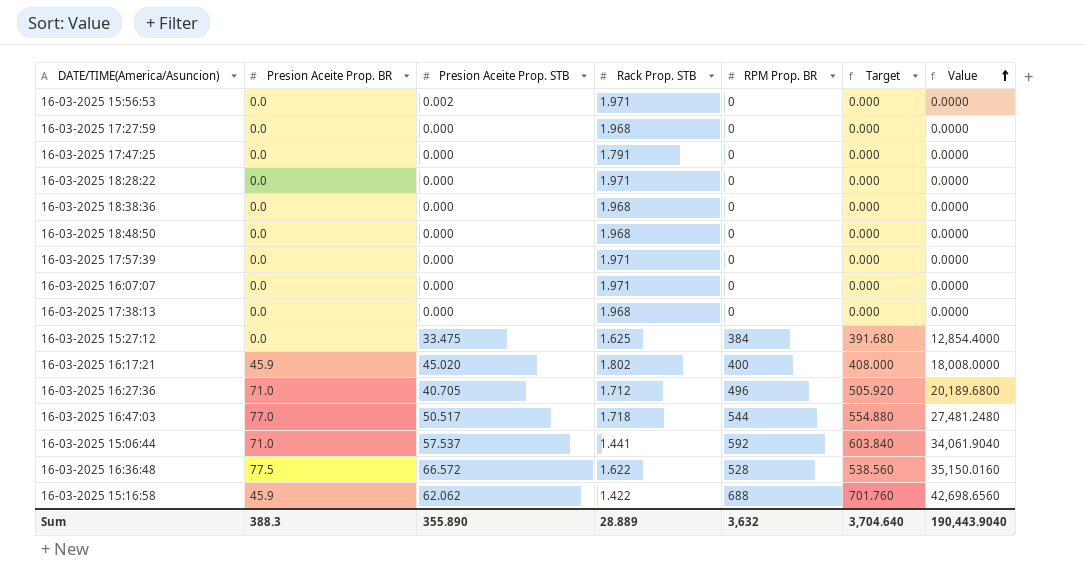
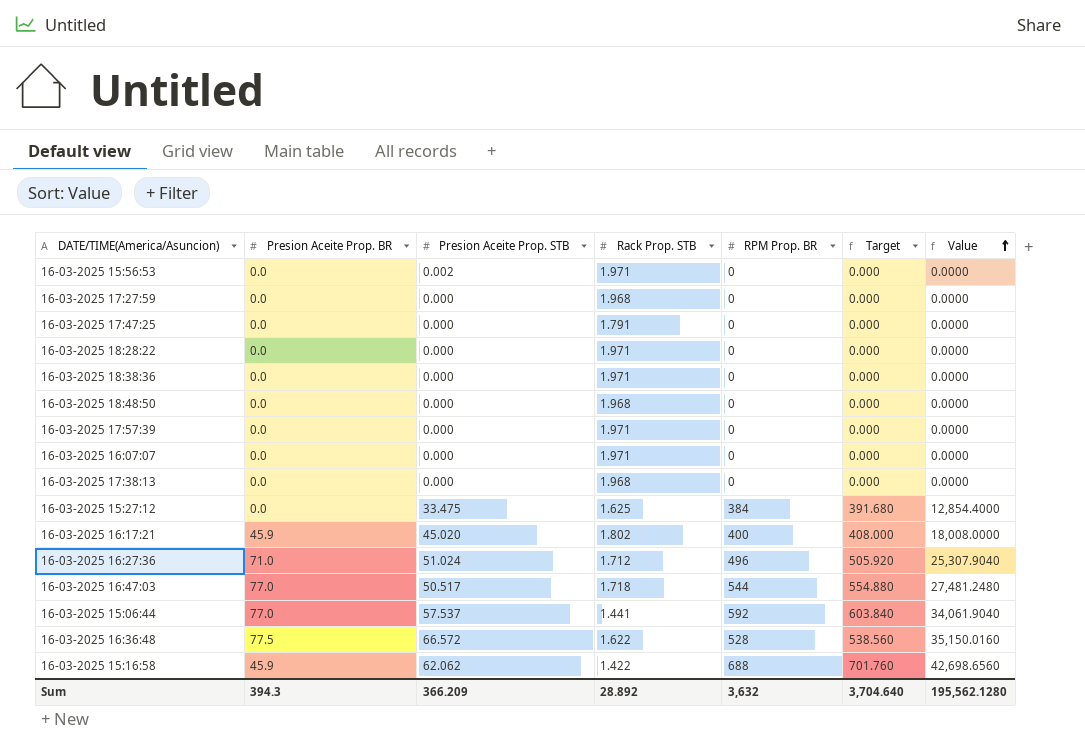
16-03-2025 18:38:36 | Rack Prop. STB: 1.968 -> 1.971
16-03-2025 16:27:36 | Presion Aceite Prop. STB: 40.705 -> 51.024
16-03-2025 16:27:36 | Value: 20,189.6800 -> 25,307.9040
16-03-2025 15:06:44 | Presion Aceite Prop. BR: 71.0 -> 77.0
Sum | Presion Aceite Prop. BR: 388.3 -> 394.3
Sum | Presion Aceite Prop. STB: 355.890 -> 366.209
Sum | Rack Prop. STB: 28.889 -> 28.892
Sum | Value: 190,443.9040 -> 195,562.1280

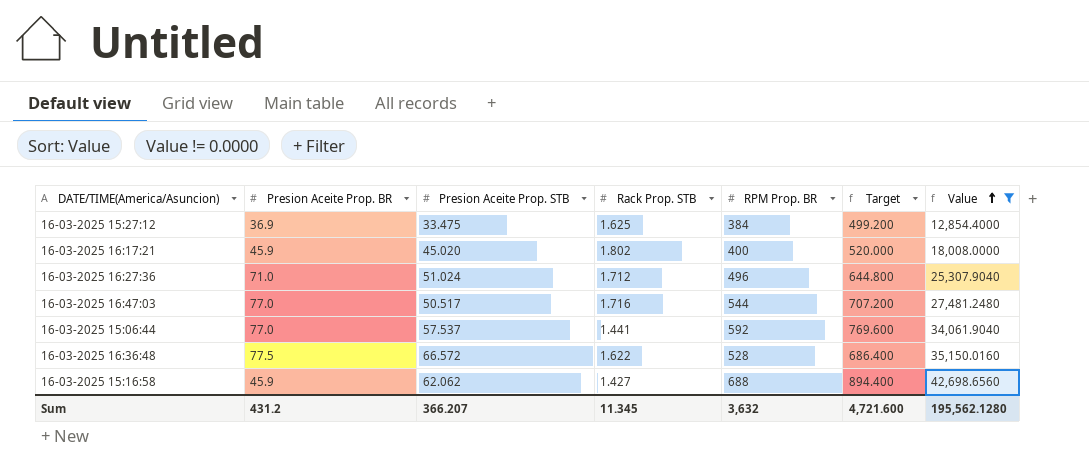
filter: none -> Value != 0.0000
column Target | formula: [RPM Prop. BR] * 1.02 -> [RPM Prop. BR] * 1.3
16-03-2025 15:27:12 | Presion Aceite Prop. BR: 0.0 -> 36.9
16-03-2025 16:47:03 | Rack Prop. STB: 1.718 -> 1.716
16-03-2025 15:16:58 | Rack Prop. STB: 1.422 -> 1.427
Sum | Presion Aceite Prop. BR: 394.3 -> 431.2
Sum | Presion Aceite Prop. STB: 366.209 -> 366.207
Sum | Rack Prop. STB: 28.892 -> 11.345
Sum | Target: 3,704.640 -> 4,721.600

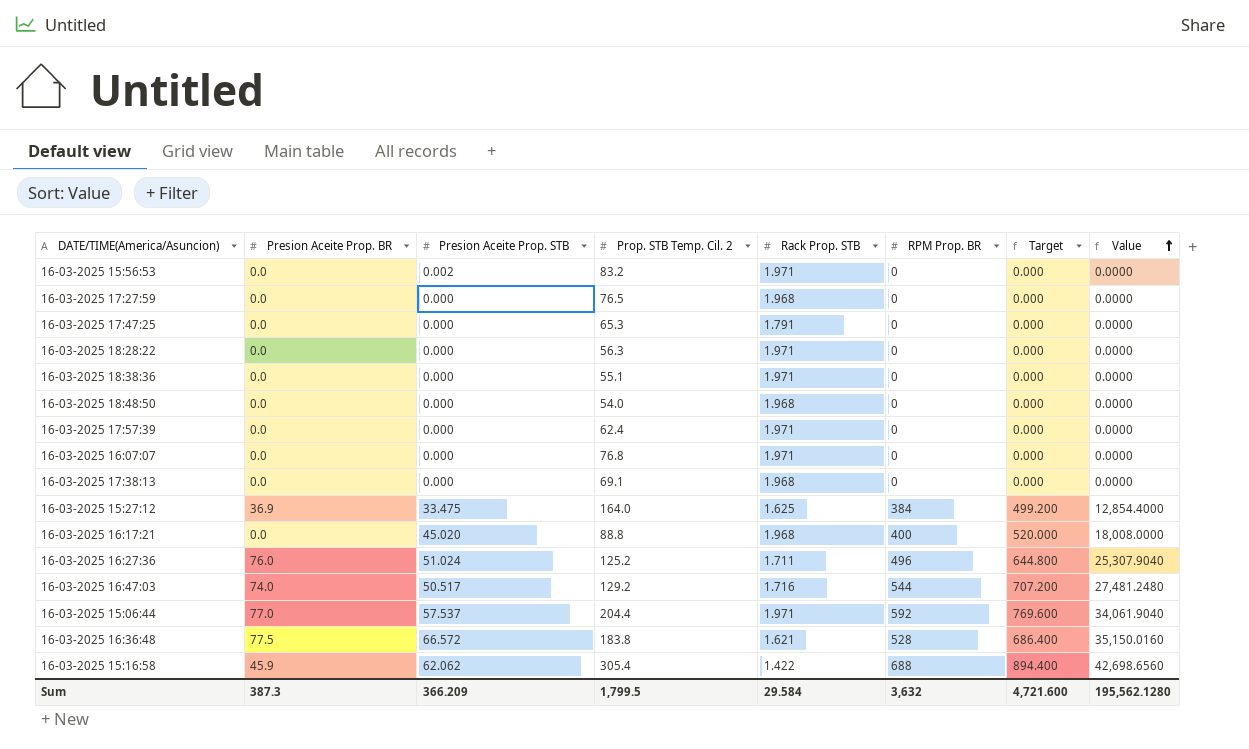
filter: Value != 0.0000 -> none
column Prop. STB Temp. Cil. 2 | position: none -> 4
16-03-2025 16:17:21 | Presion Aceite Prop. BR: 45.9 -> 0.0
16-03-2025 16:17:21 | Rack Prop. STB: 1.802 -> 1.968
16-03-2025 16:27:36 | Presion Aceite Prop. BR: 71.0 -> 76.0
16-03-2025 16:27:36 | Rack Prop. STB: 1.712 -> 1.711
16-03-2025 16:47:03 | Presion Aceite Prop. BR: 77.0 -> 74.0
16-03-2025 15:06:44 | Rack Prop. STB: 1.441 -> 1.971
16-03-2025 16:36:48 | Rack Prop. STB: 1.622 -> 1.621
16-03-2025 15:16:58 | Rack Prop. STB: 1.427 -> 1.422
Sum | Presion Aceite Prop. BR: 431.2 -> 387.3
Sum | Presion Aceite Prop. STB: 366.207 -> 366.209
Sum | Rack Prop. STB: 11.345 -> 29.584

